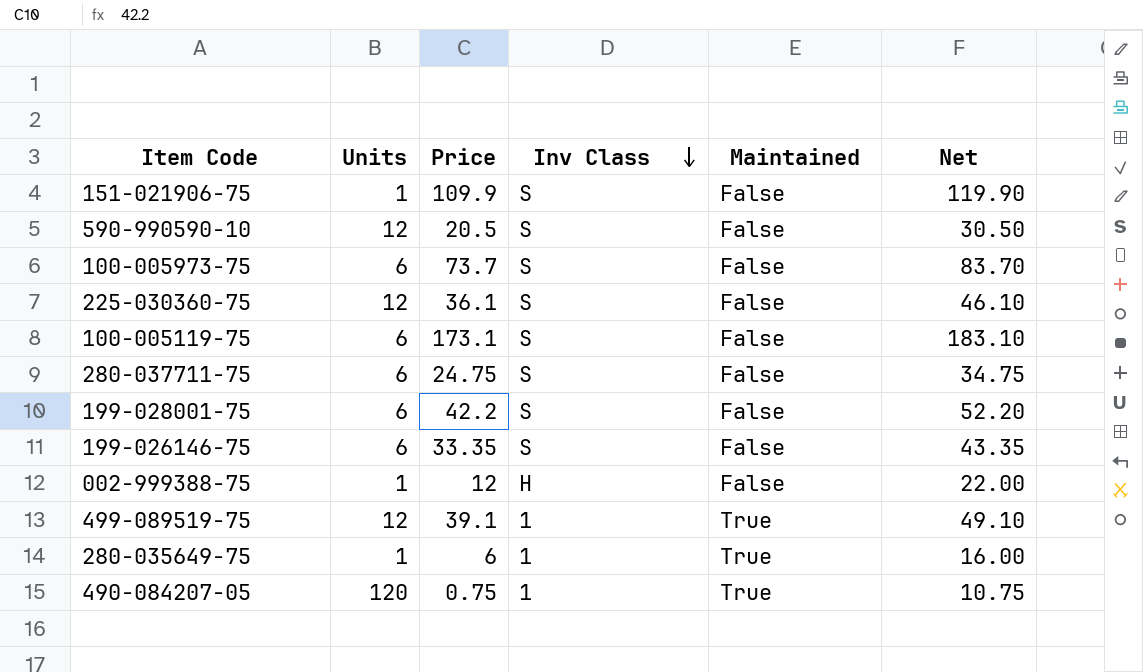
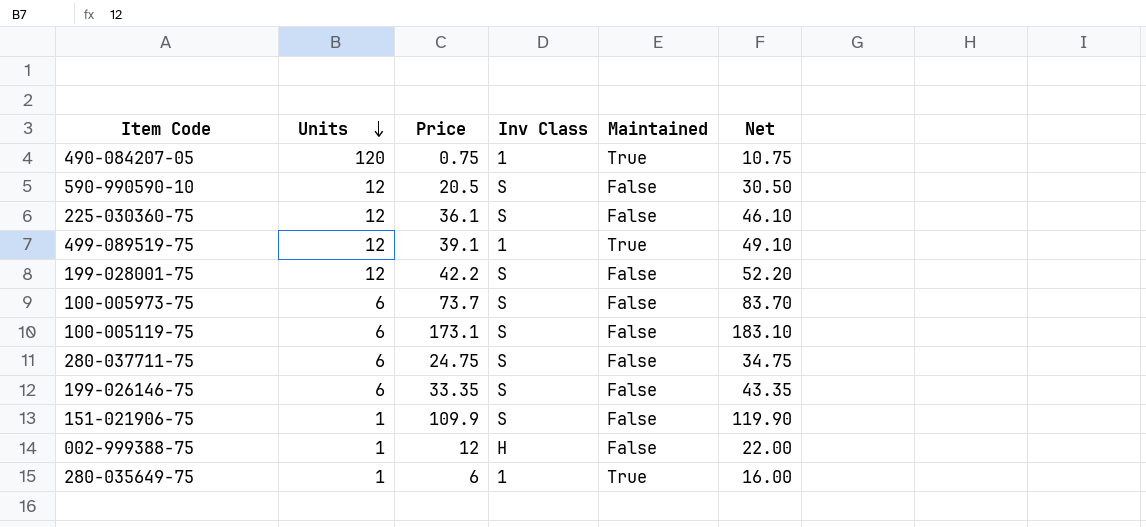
row order: Inv Class descending -> Units descending
199-028001-75 | Units: 6 -> 12

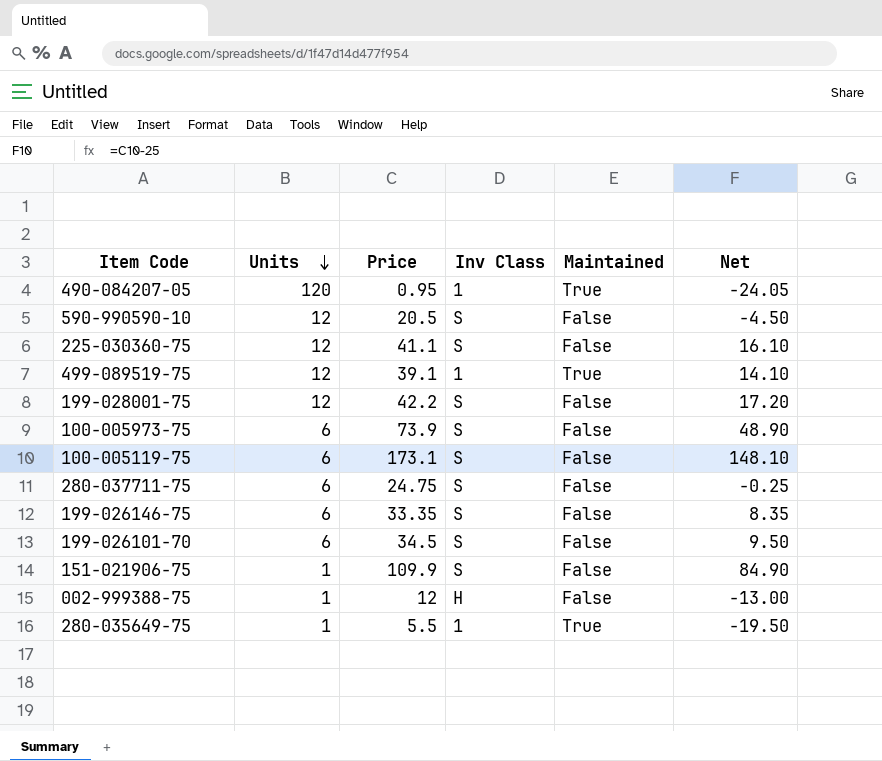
column Net | formula: [Price] + 10 -> [Price] - 25
490-084207-05 | Price: 0.75 -> 0.95
225-030360-75 | Price: 36.1 -> 41.1
100-005973-75 | Price: 73.7 -> 73.9
row 199-026101-70: none -> 6 | 34.5 | S | False | 9.50
280-035649-75 | Price: 6 -> 5.5

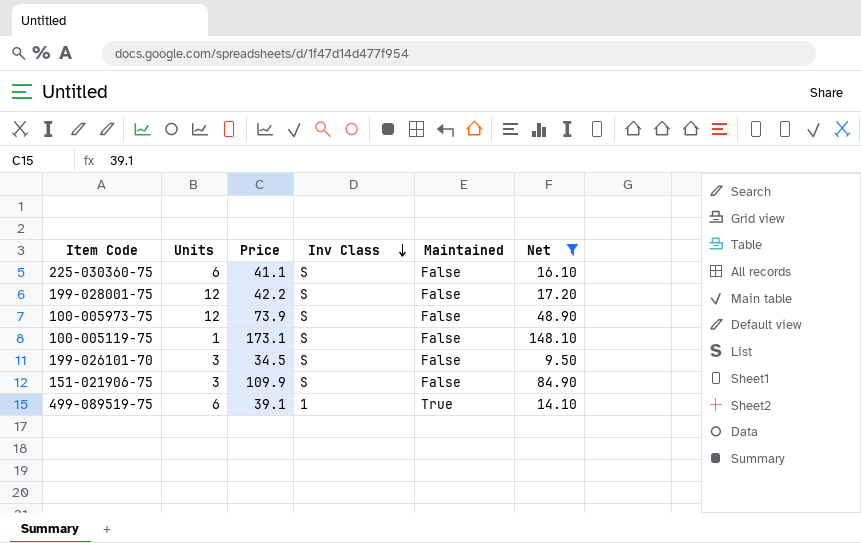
filter: none -> Net >= 9.50
row order: Units descending -> Inv Class descending
225-030360-75 | Units: 12 -> 6
100-005973-75 | Units: 6 -> 12
100-005119-75 | Units: 6 -> 1
199-026101-70 | Units: 6 -> 3
151-021906-75 | Units: 1 -> 3
499-089519-75 | Units: 12 -> 6

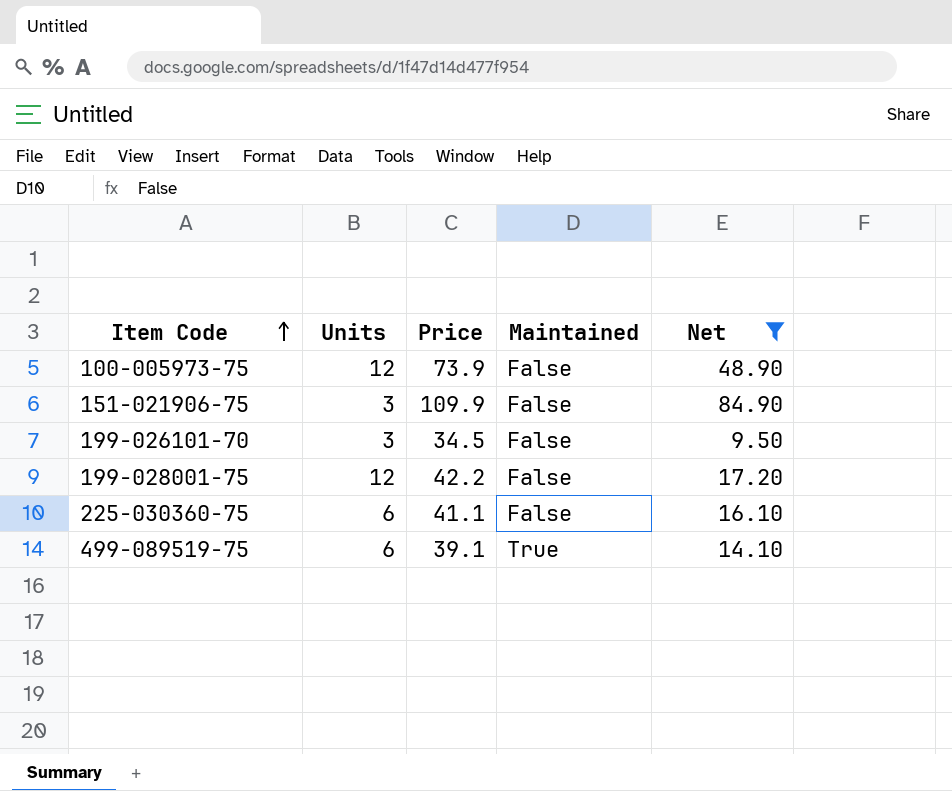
row order: Inv Class descending -> Item Code ascending
column Inv Class | position: 4 -> none
row 100-005119-75: 1 | 173.1 | S | False | 148.10 -> none

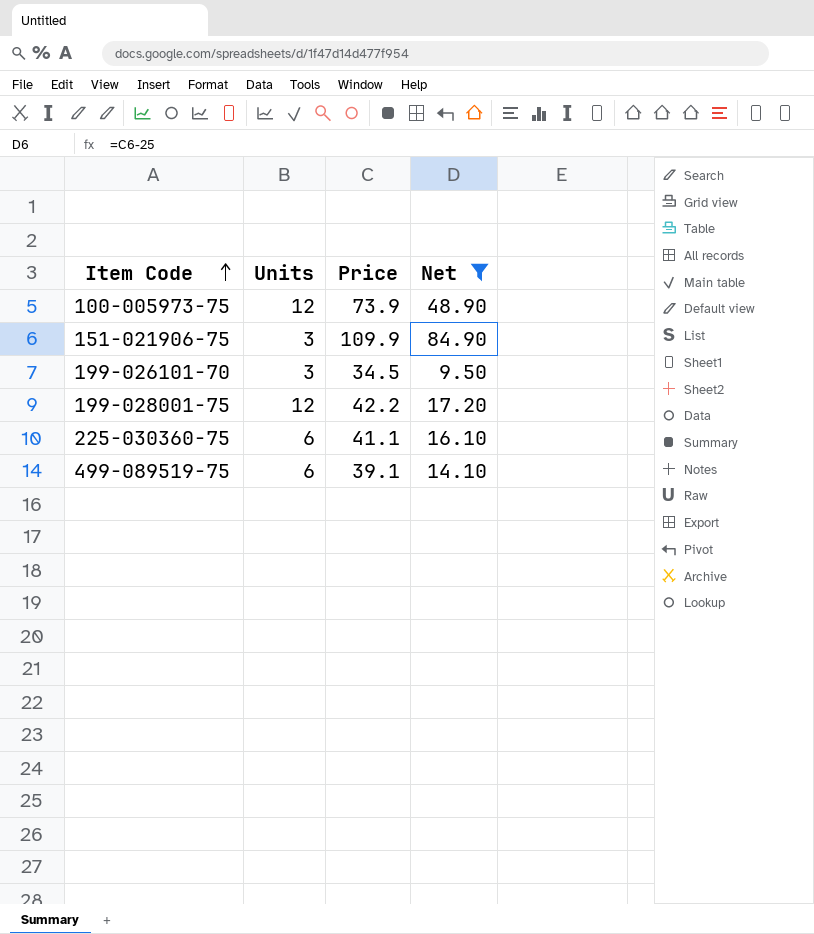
column Maintained | position: 4 -> none

